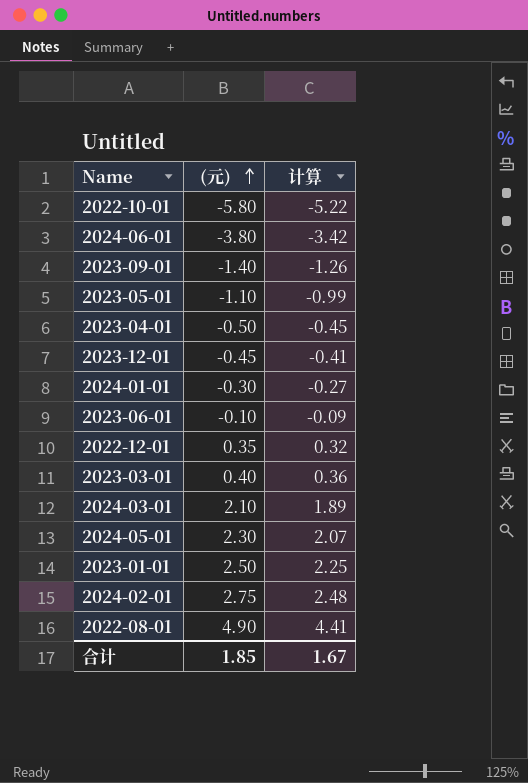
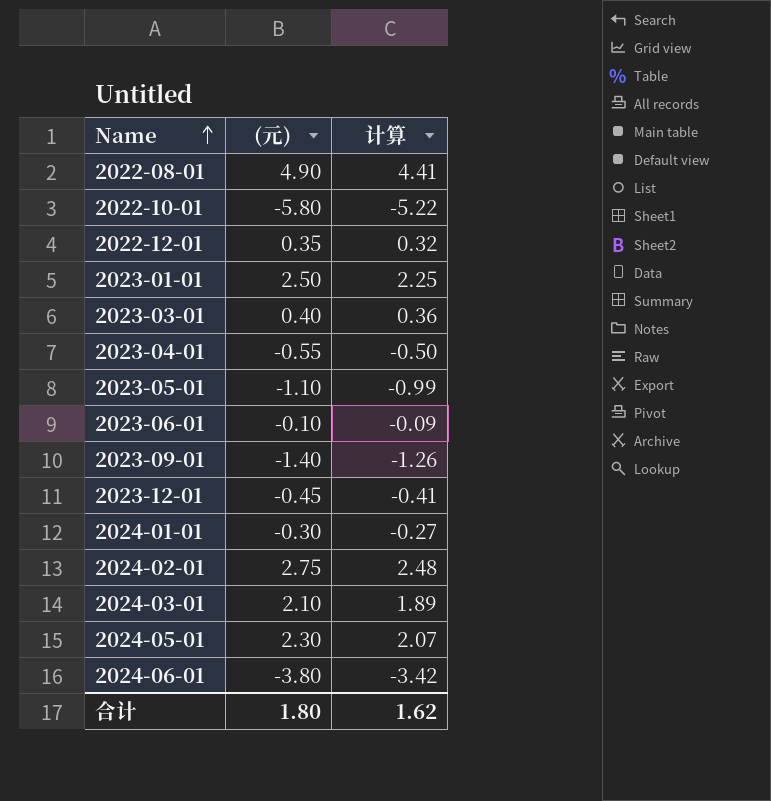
row order: (元) ascending -> Name ascending
2023-04-01 | (元): -0.50 -> -0.55
2023-04-01 | 计算: -0.45 -> -0.50
合计 | (元): 1.85 -> 1.80
合计 | 计算: 1.67 -> 1.62

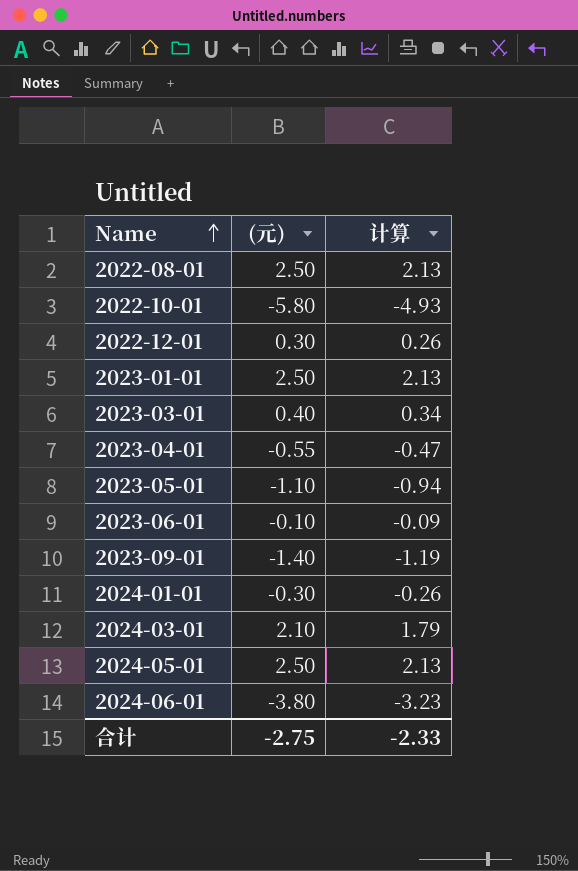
column 计算 | formula: [(元)] * 0.9 -> [(元)] * 0.85
row 2023-12-01: -0.45 | -0.41 -> none
row 2024-02-01: 2.75 | 2.48 -> none
2022-08-01 | (元): 4.90 -> 2.50
2022-12-01 | (元): 0.35 -> 0.30
2024-05-01 | (元): 2.30 -> 2.50
合计 | (元): 1.80 -> -2.75
合计 | 计算: 1.62 -> -2.33

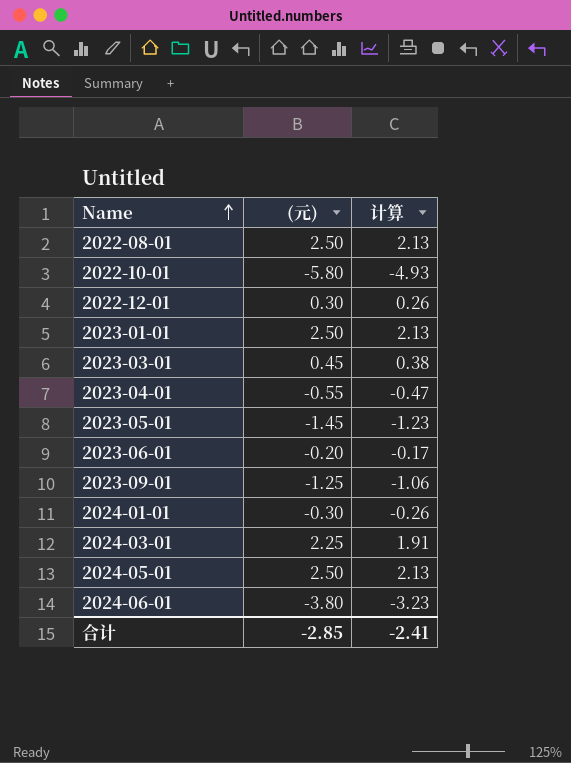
2023-03-01 | (元): 0.40 -> 0.45
2023-03-01 | 计算: 0.34 -> 0.38
2023-05-01 | (元): -1.10 -> -1.45
2023-05-01 | 计算: -0.94 -> -1.23
2023-06-01 | (元): -0.10 -> -0.20
2023-06-01 | 计算: -0.09 -> -0.17
2023-09-01 | (元): -1.40 -> -1.25
2023-09-01 | 计算: -1.19 -> -1.06
2024-03-01 | (元): 2.10 -> 2.25
2024-03-01 | 计算: 1.79 -> 1.91
合计 | (元): -2.75 -> -2.85
合计 | 计算: -2.33 -> -2.41

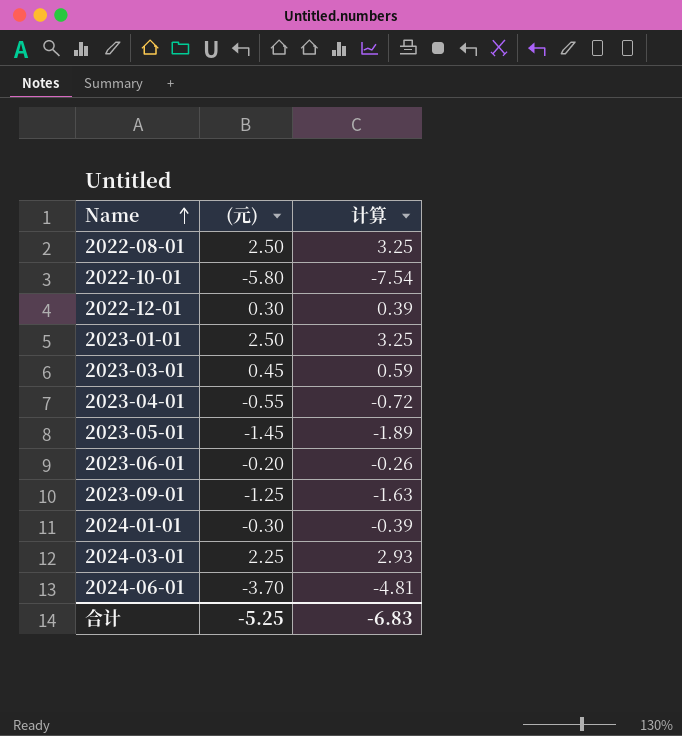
column 计算 | formula: [(元)] * 0.85 -> [(元)] * 1.3
row 2024-05-01: 2.50 | 2.13 -> none
2024-06-01 | (元): -3.80 -> -3.70
合计 | (元): -2.85 -> -5.25
合计 | 计算: -2.41 -> -6.83

